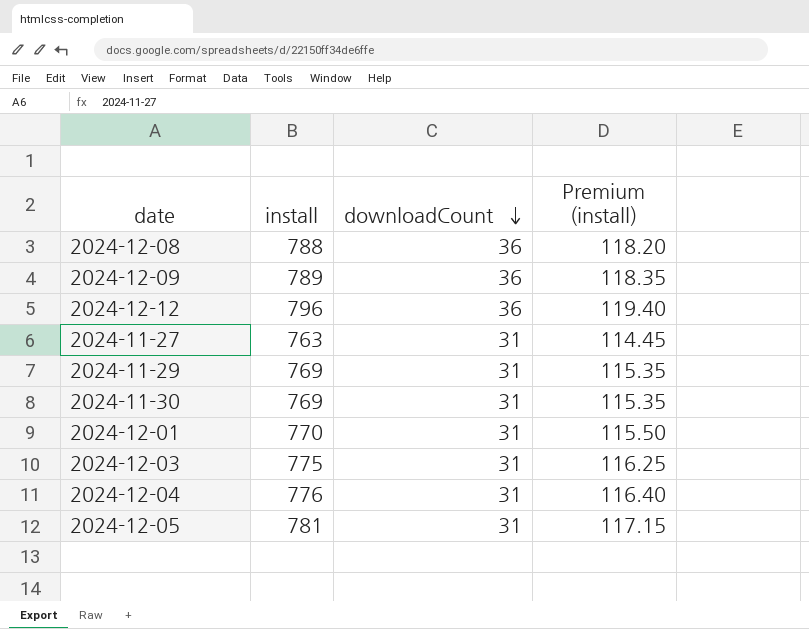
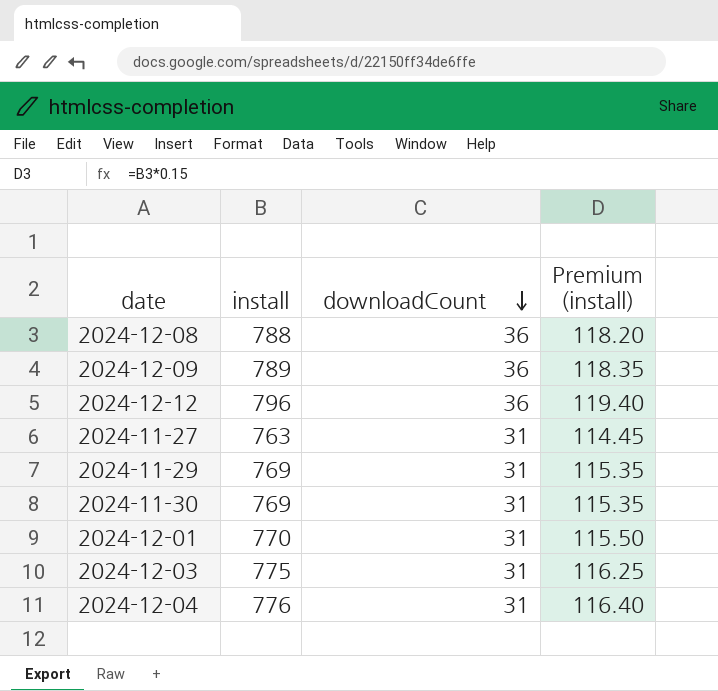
row 2024-12-05: 781 | 31 | 117.15 -> none

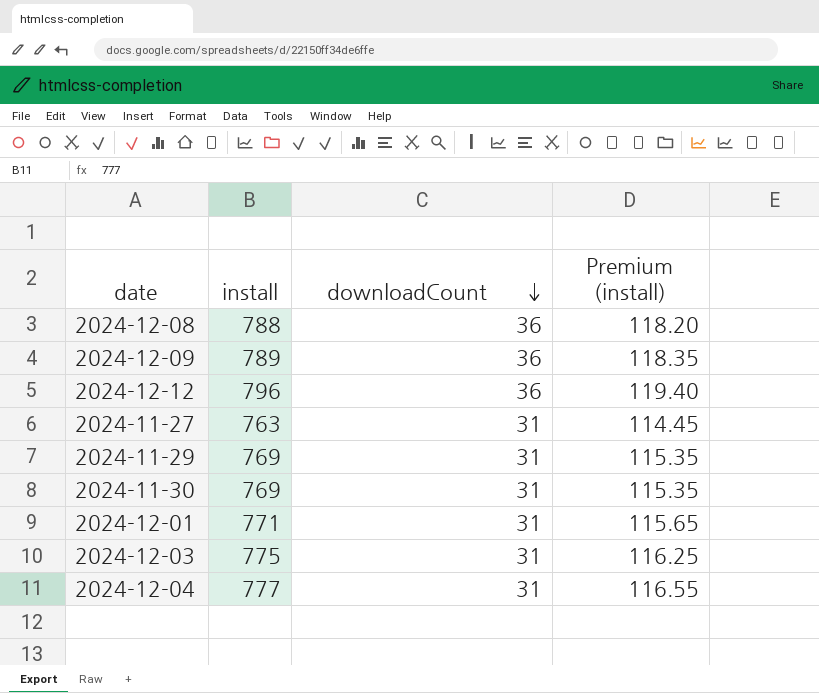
2024-12-01 | install: 770 -> 771
2024-12-01 | Premium (install): 115.50 -> 115.65
2024-12-04 | install: 776 -> 777
2024-12-04 | Premium (install): 116.40 -> 116.55

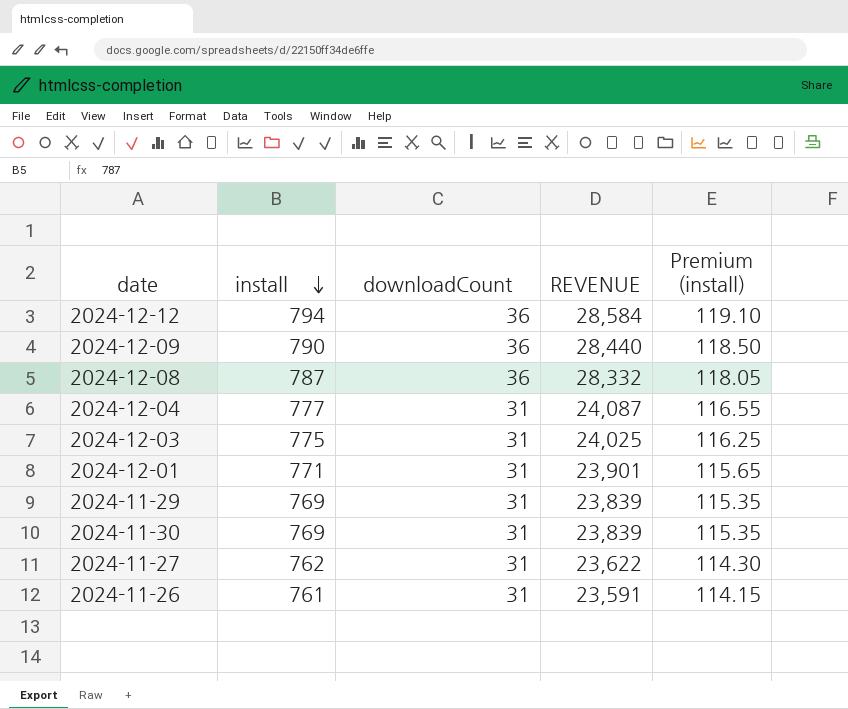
row order: downloadCount descending -> install descending
column REVENUE | formula: none -> [install] * [downloadCount]
2024-12-12 | install: 796 -> 794
2024-12-12 | Premium (install): 119.40 -> 119.10
2024-12-09 | install: 789 -> 790
2024-12-09 | Premium (install): 118.35 -> 118.50
2024-12-08 | install: 788 -> 787
2024-12-08 | Premium (install): 118.20 -> 118.05
2024-11-27 | install: 763 -> 762
2024-11-27 | Premium (install): 114.45 -> 114.30
row 2024-11-26: none -> 761 | 31 | 23,591 | 114.15

